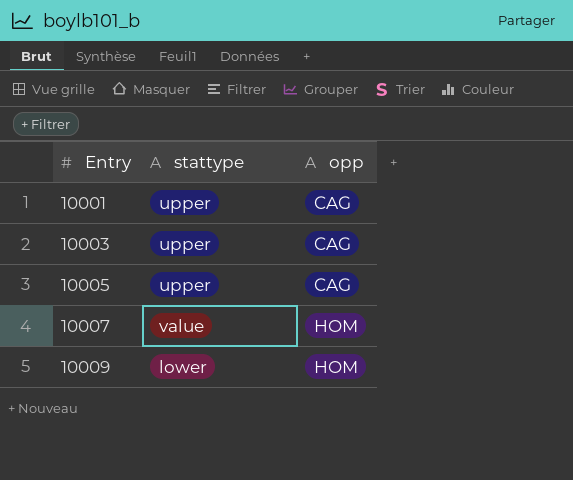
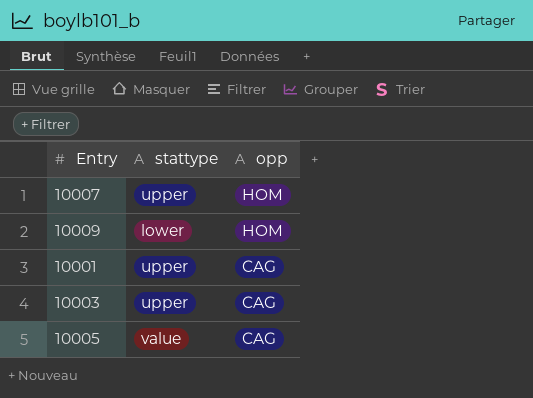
row order: Entry ascending -> opp descending
10007 | stattype: value -> upper
10005 | stattype: upper -> value

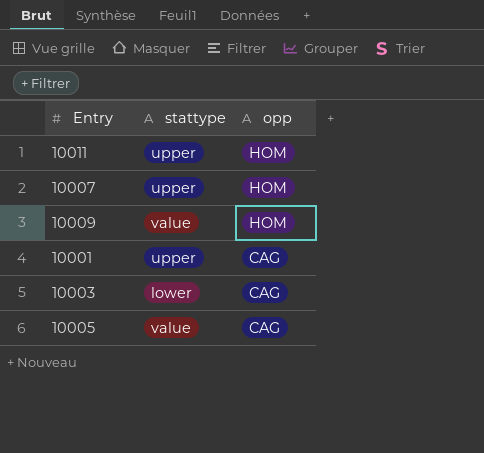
row 10011: none -> upper | HOM
10009 | stattype: lower -> value
10003 | stattype: upper -> lower

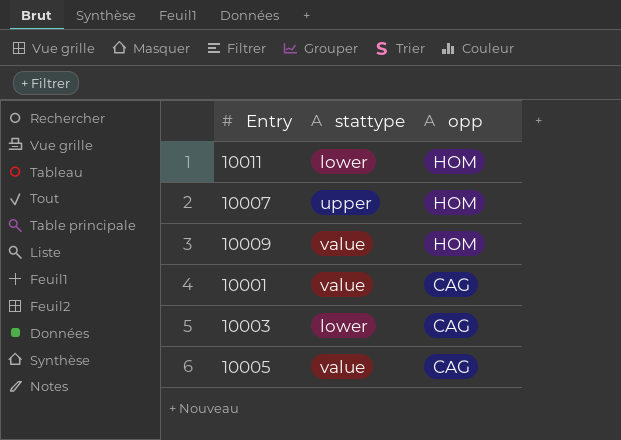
10011 | stattype: upper -> lower
10001 | stattype: upper -> value

